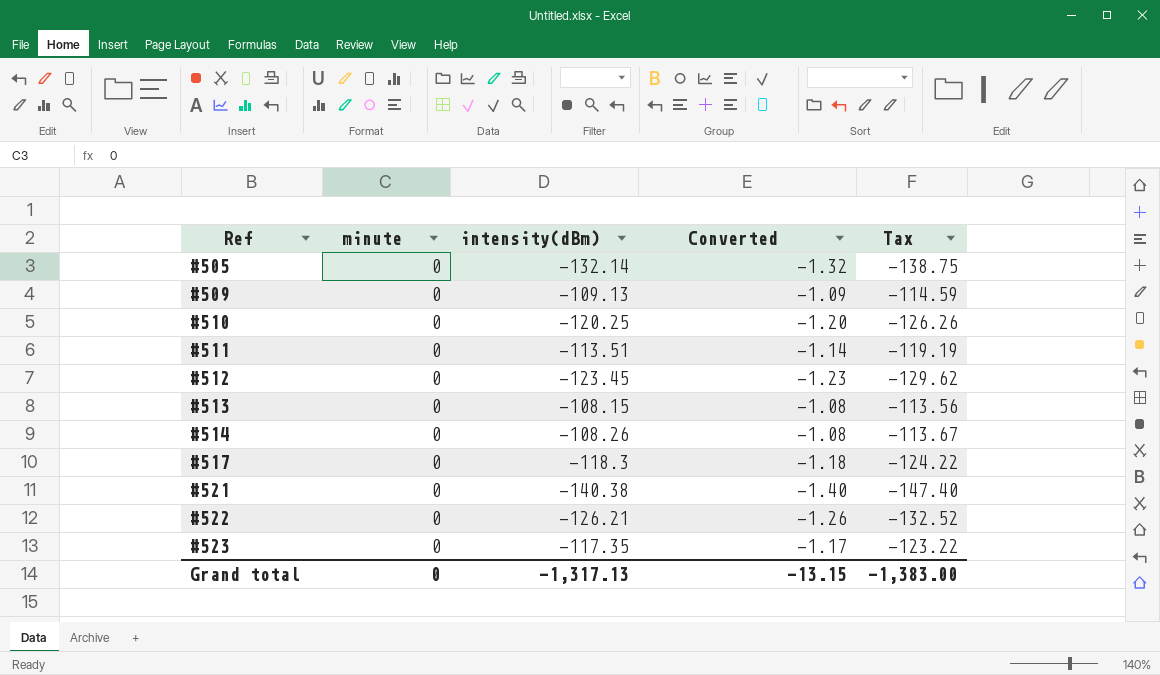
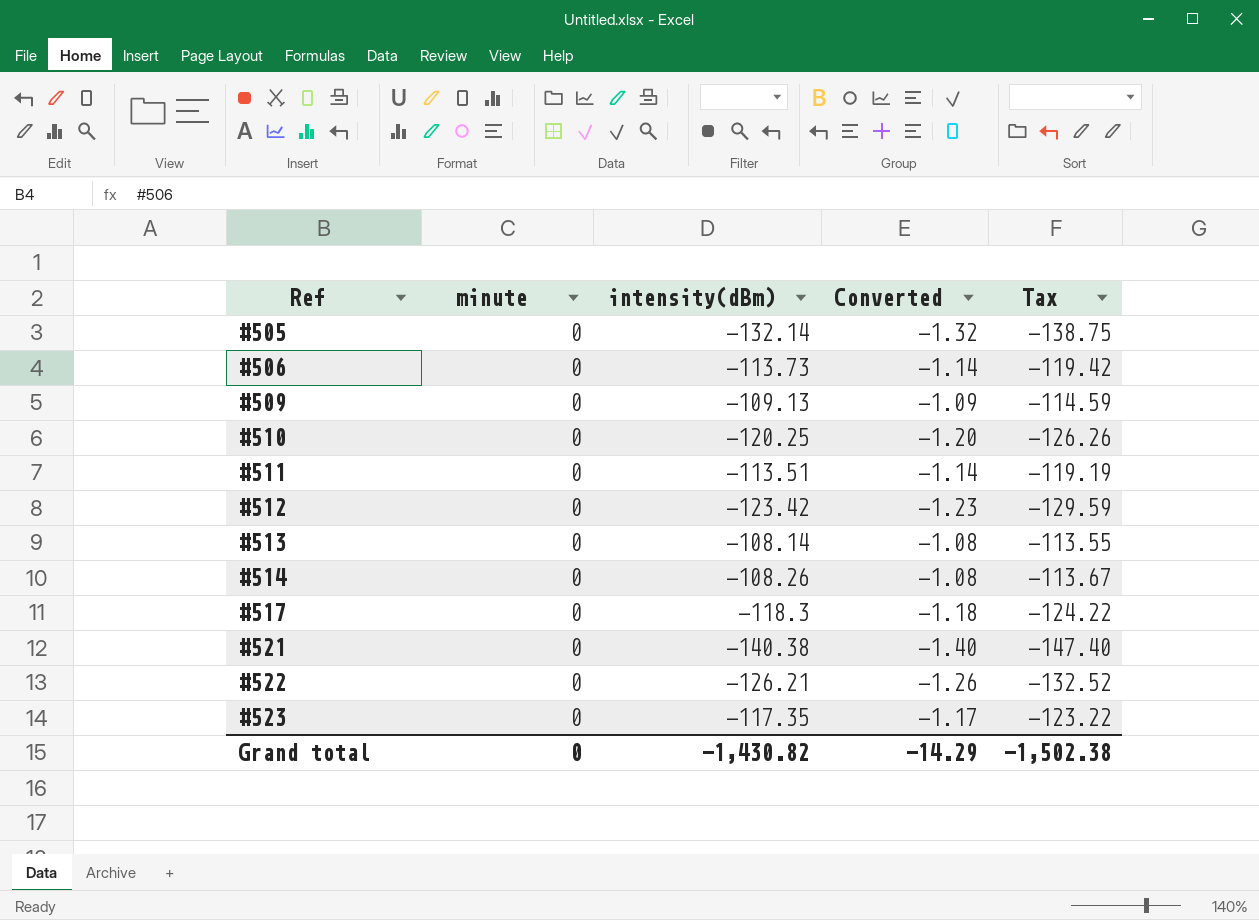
row #506: none -> 0 | -113.73 | -1.14 | -119.42
#512 | intensity(dBm): -123.45 -> -123.42
#512 | Tax: -129.62 -> -129.59
#513 | intensity(dBm): -108.15 -> -108.14
#513 | Tax: -113.56 -> -113.55
Grand total | intensity(dBm): -1,317.13 -> -1,430.82
Grand total | Converted: -13.15 -> -14.29
Grand total | Tax: -1,383.00 -> -1,502.38

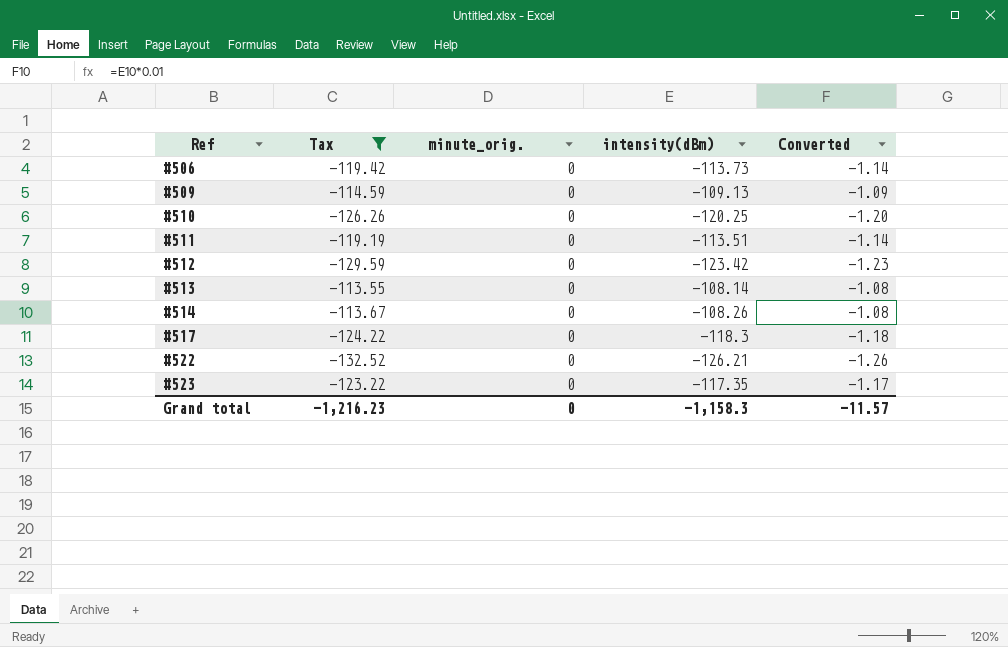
filter: none -> Tax >= -132.52
column Tax | position: 5 -> 2
column name: minute -> minute_orig.
Grand total | Tax: -1,502.38 -> -1,216.23
Grand total | intensity(dBm): -1,430.82 -> -1,158.3
Grand total | Converted: -14.29 -> -11.57

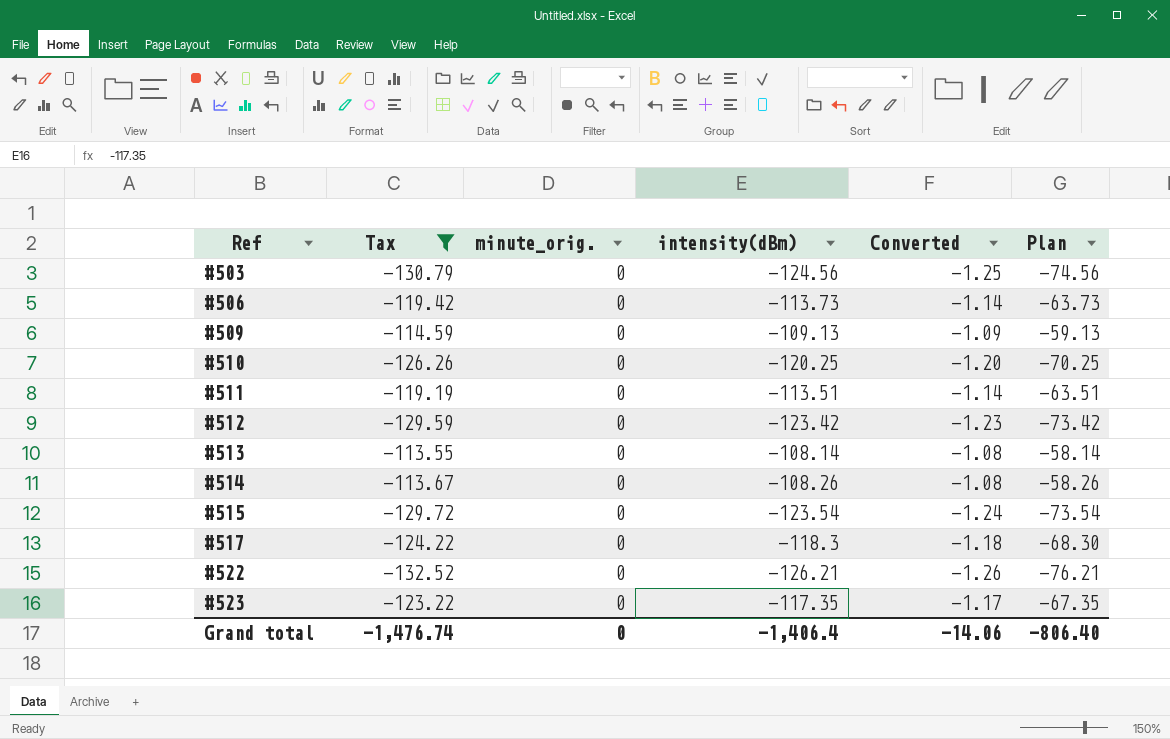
column Plan | formula: none -> [intensity(dBm)] + 50
row #503: none -> -130.79 | 0 | -124.56 | -1.25 | -74.56
row #515: none -> -129.72 | 0 | -123.54 | -1.24 | -73.54
Grand total | Tax: -1,216.23 -> -1,476.74
Grand total | intensity(dBm): -1,158.3 -> -1,406.4
Grand total | Converted: -11.57 -> -14.06

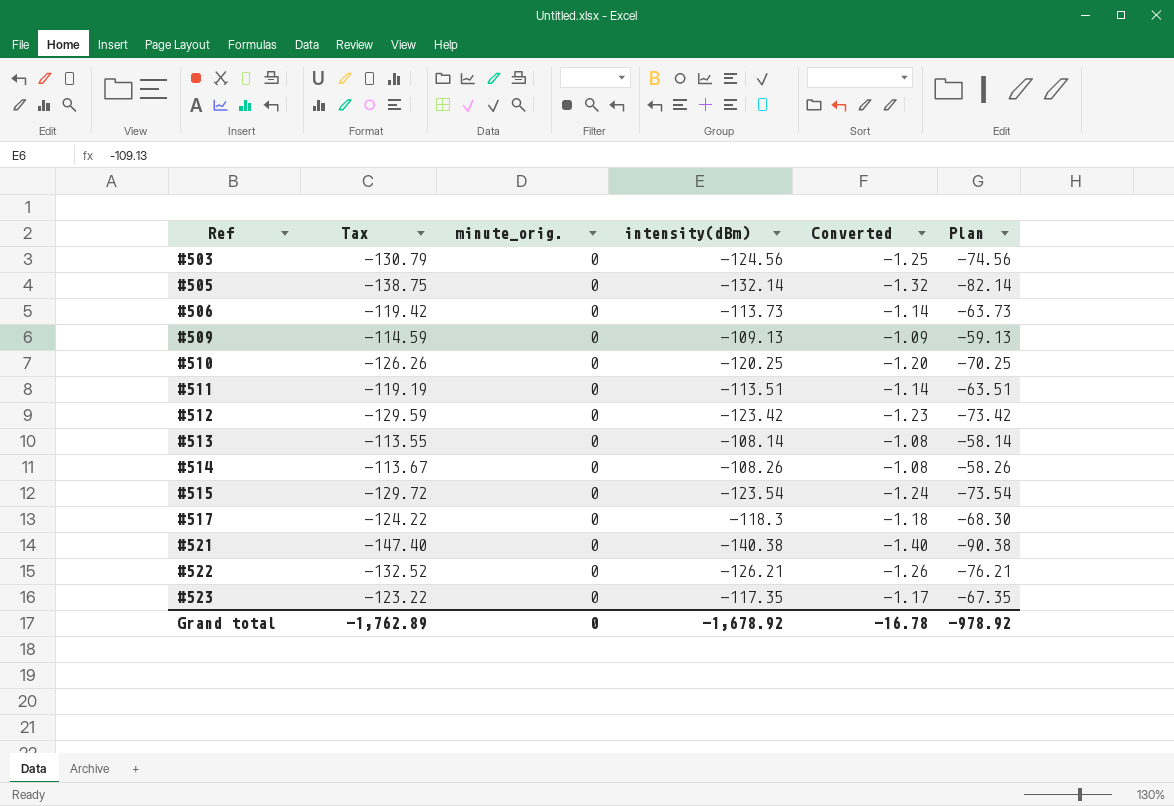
filter: Tax >= -132.52 -> none
Grand total | Tax: -1,476.74 -> -1,762.89
Grand total | intensity(dBm): -1,406.4 -> -1,678.92
Grand total | Converted: -14.06 -> -16.78
Grand total | Plan: -806.40 -> -978.92

